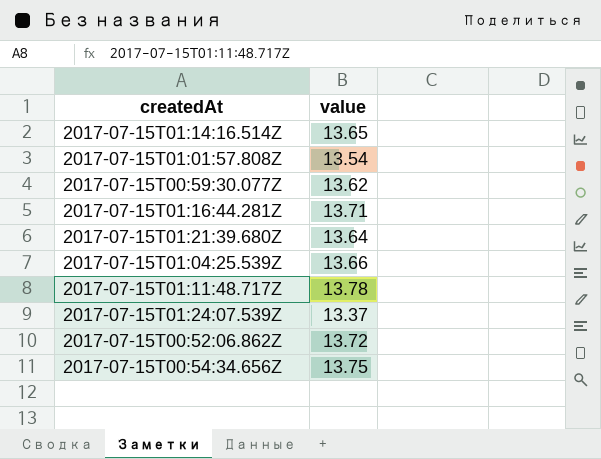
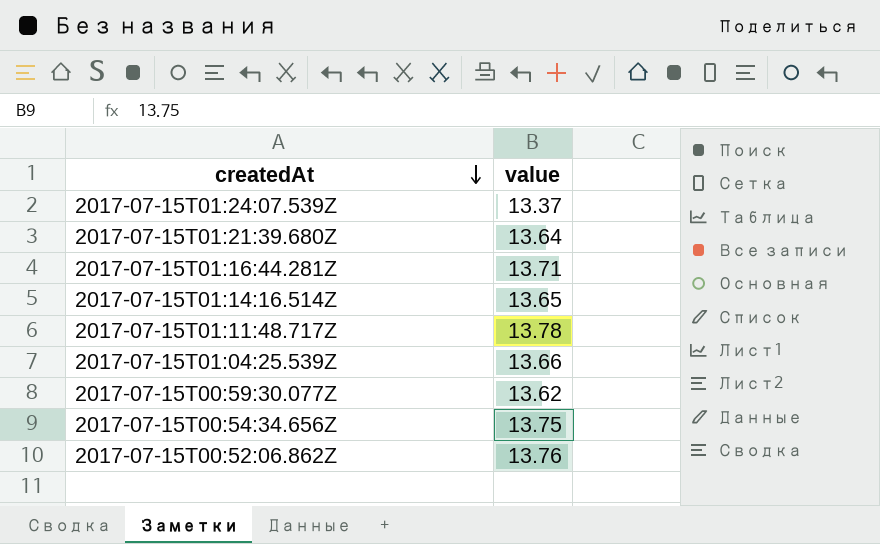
row order: none -> createdAt descending
row 2017-07-15T01:01:57.808Z: 13.54 -> none
2017-07-15T00:52:06.862Z | value: 13.72 -> 13.76

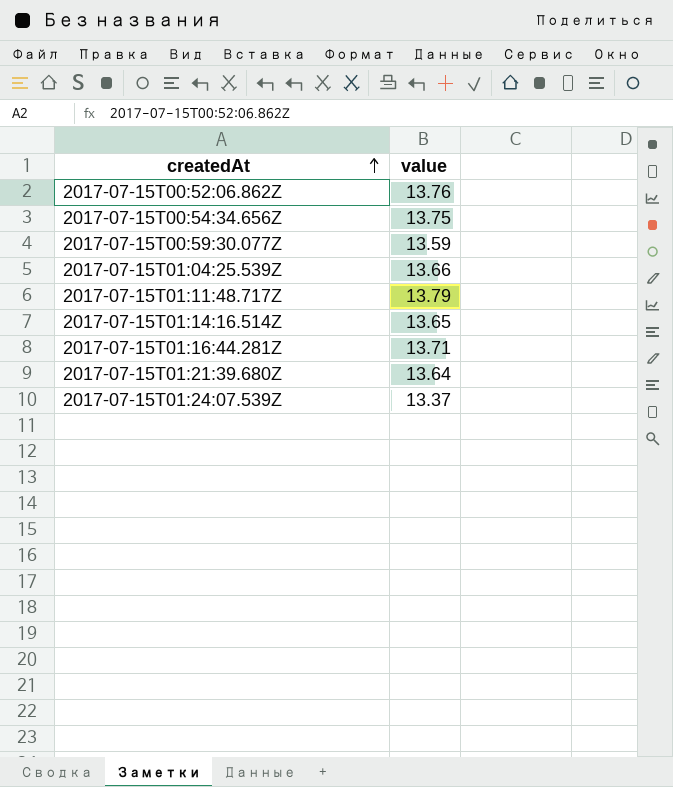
row order: createdAt descending -> createdAt ascending
2017-07-15T00:59:30.077Z | value: 13.62 -> 13.59
2017-07-15T01:11:48.717Z | value: 13.78 -> 13.79

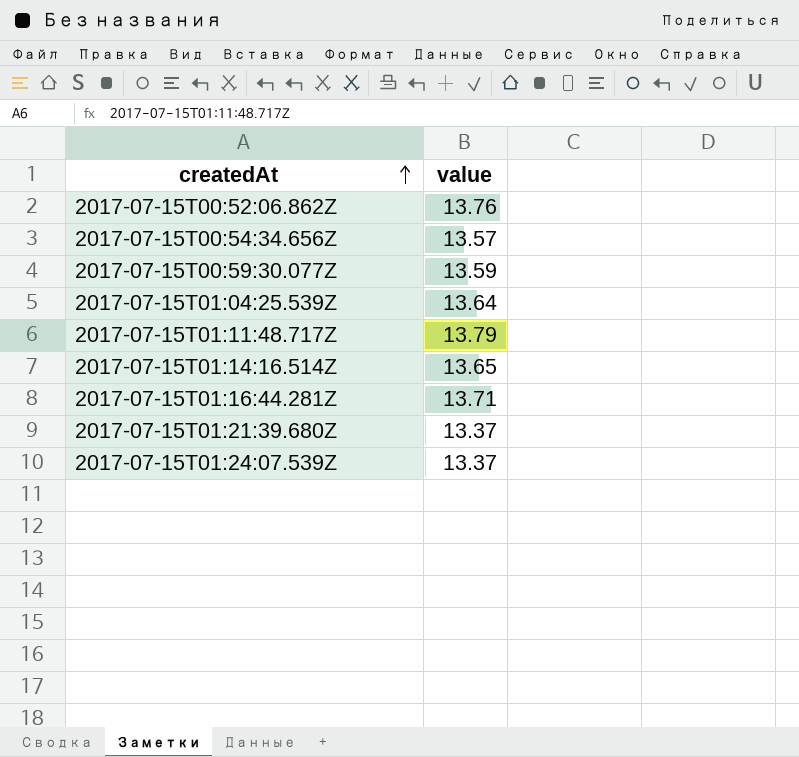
2017-07-15T00:54:34.656Z | value: 13.75 -> 13.57
2017-07-15T01:04:25.539Z | value: 13.66 -> 13.64
2017-07-15T01:21:39.680Z | value: 13.64 -> 13.37

